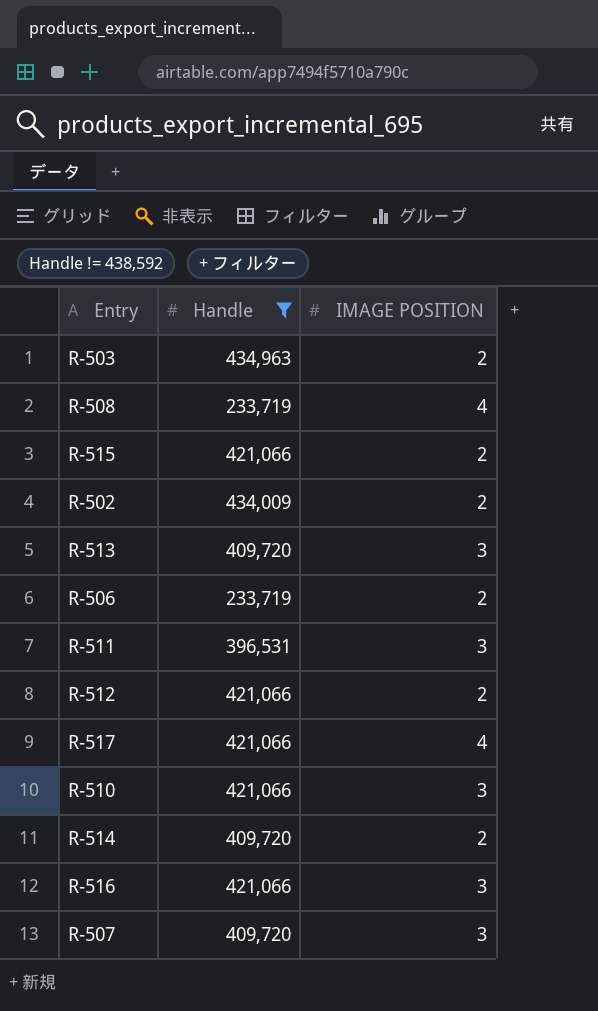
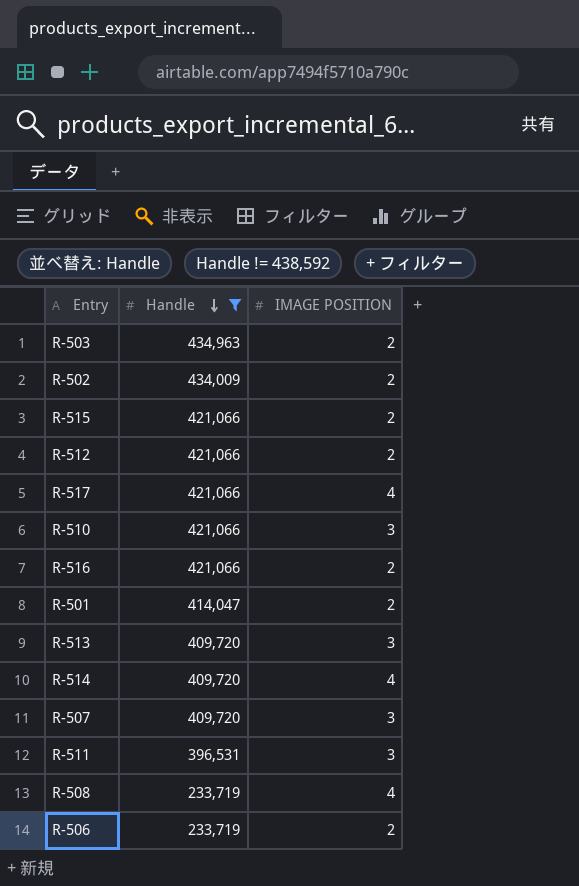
row order: none -> Handle descending
R-516 | IMAGE POSITION: 3 -> 2
row R-501: none -> 414,047 | 2
R-514 | IMAGE POSITION: 2 -> 4

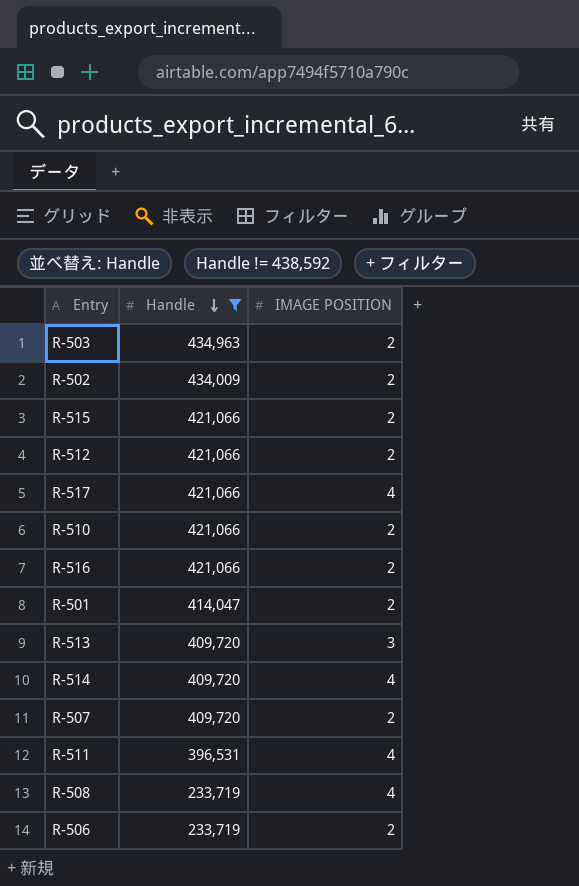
R-510 | IMAGE POSITION: 3 -> 2
R-507 | IMAGE POSITION: 3 -> 2
R-511 | IMAGE POSITION: 3 -> 4

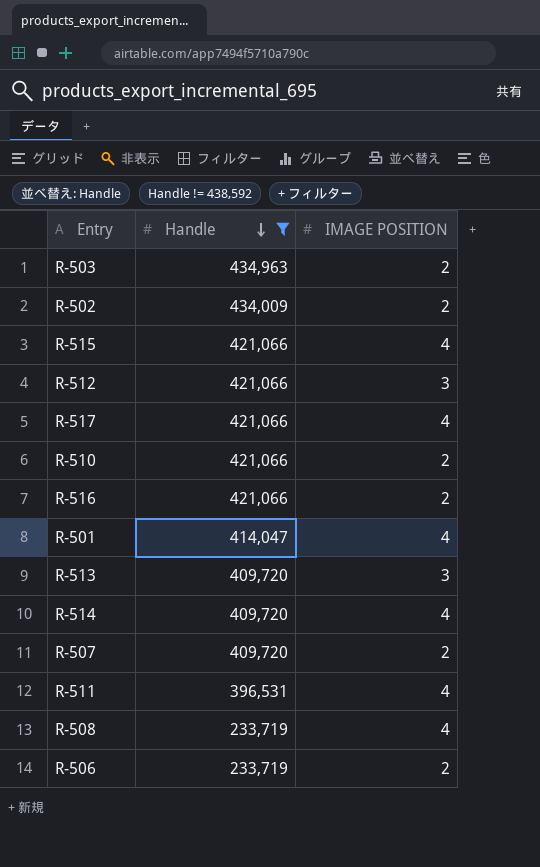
R-515 | IMAGE POSITION: 2 -> 4
R-512 | IMAGE POSITION: 2 -> 3
R-501 | IMAGE POSITION: 2 -> 4

